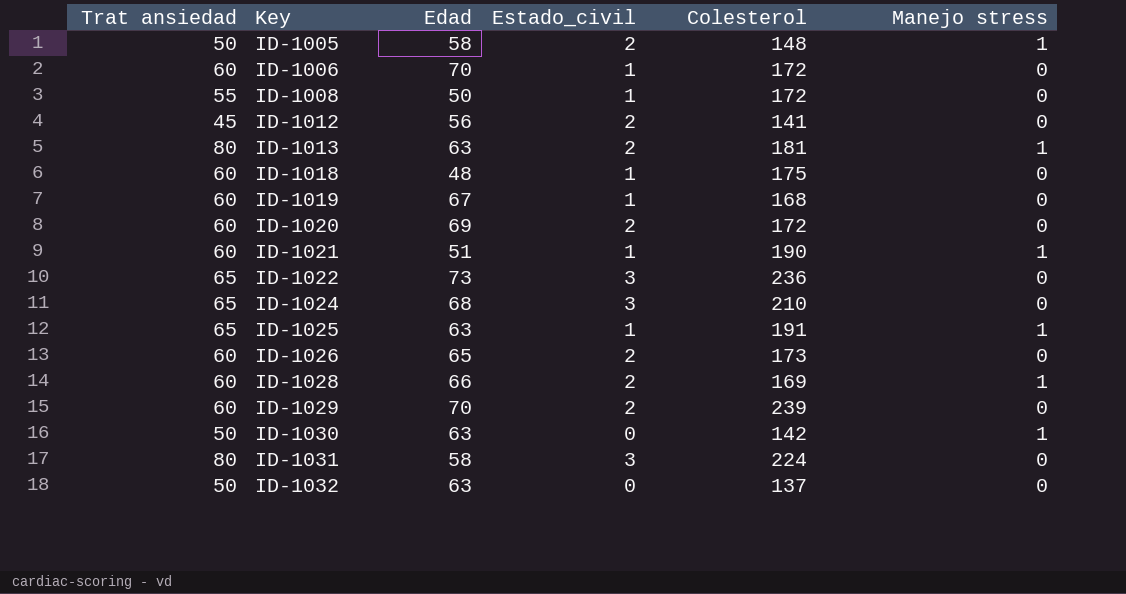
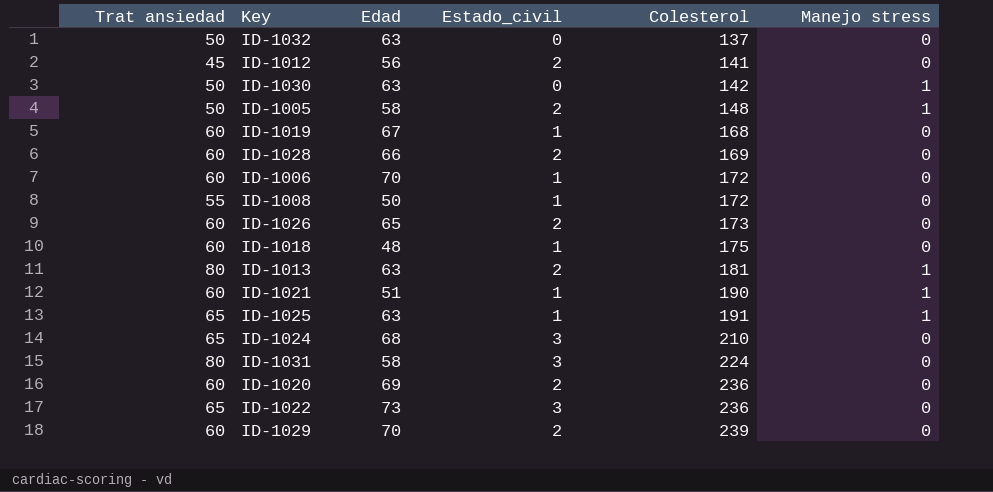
row order: Key ascending -> Colesterol ascending
ID-1028 | Manejo stress: 1 -> 0
ID-1020 | Colesterol: 172 -> 236

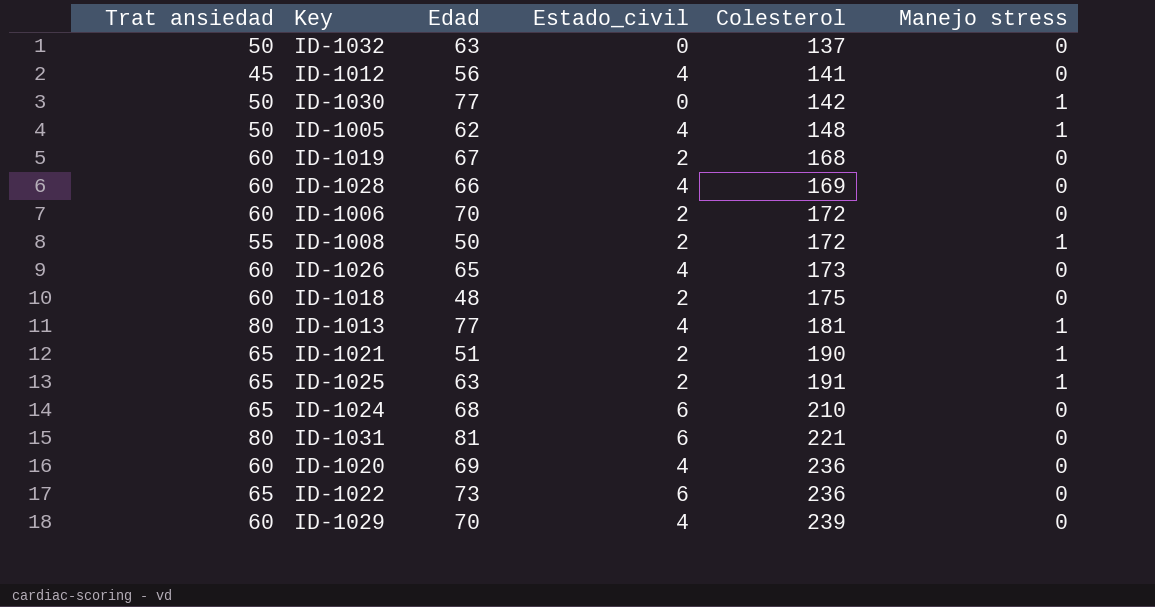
ID-1012 | Estado_civil: 2 -> 4
ID-1030 | Edad: 63 -> 77
ID-1005 | Edad: 58 -> 62
ID-1005 | Estado_civil: 2 -> 4
ID-1019 | Estado_civil: 1 -> 2
ID-1028 | Estado_civil: 2 -> 4
ID-1006 | Estado_civil: 1 -> 2
ID-1008 | Estado_civil: 1 -> 2
ID-1008 | Manejo stress: 0 -> 1
ID-1026 | Estado_civil: 2 -> 4
ID-1018 | Estado_civil: 1 -> 2
ID-1013 | Edad: 63 -> 77
ID-1013 | Estado_civil: 2 -> 4
ID-1021 | Trat ansiedad: 60 -> 65
ID-1021 | Estado_civil: 1 -> 2
ID-1025 | Estado_civil: 1 -> 2
ID-1024 | Estado_civil: 3 -> 6
ID-1031 | Edad: 58 -> 81
ID-1031 | Estado_civil: 3 -> 6
ID-1031 | Colesterol: 224 -> 221
ID-1020 | Estado_civil: 2 -> 4
ID-1022 | Estado_civil: 3 -> 6
ID-1029 | Estado_civil: 2 -> 4

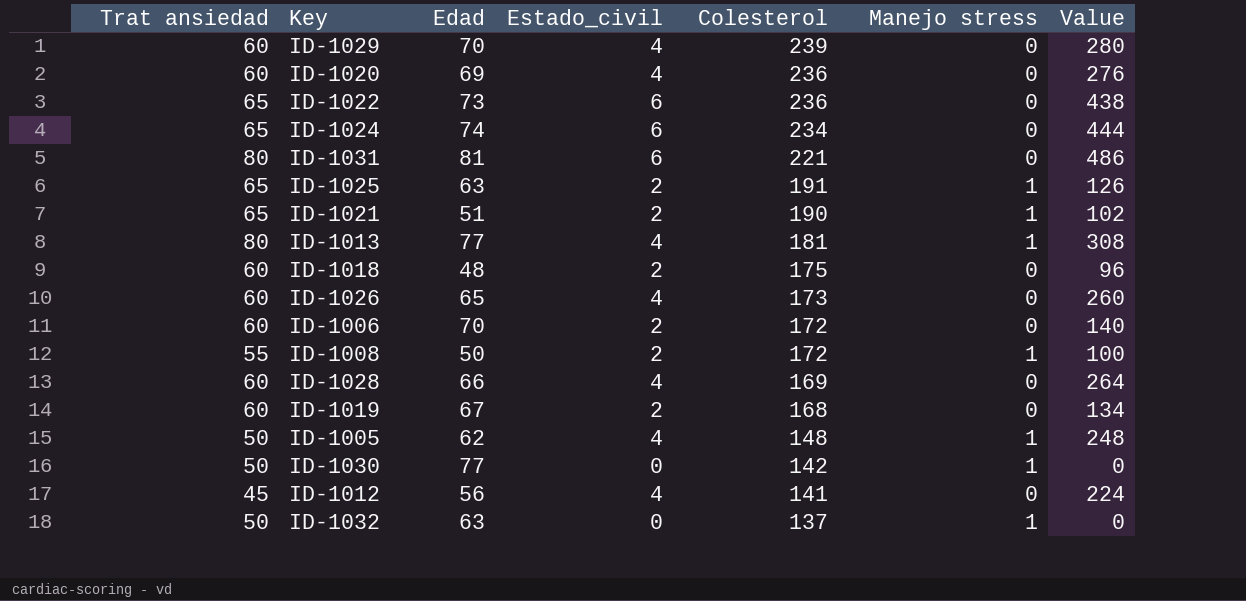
row order: Colesterol ascending -> Colesterol descending
column Value | formula: none -> [Edad] * [Estado_civil]
ID-1024 | Edad: 68 -> 74
ID-1024 | Colesterol: 210 -> 234
ID-1032 | Manejo stress: 0 -> 1

